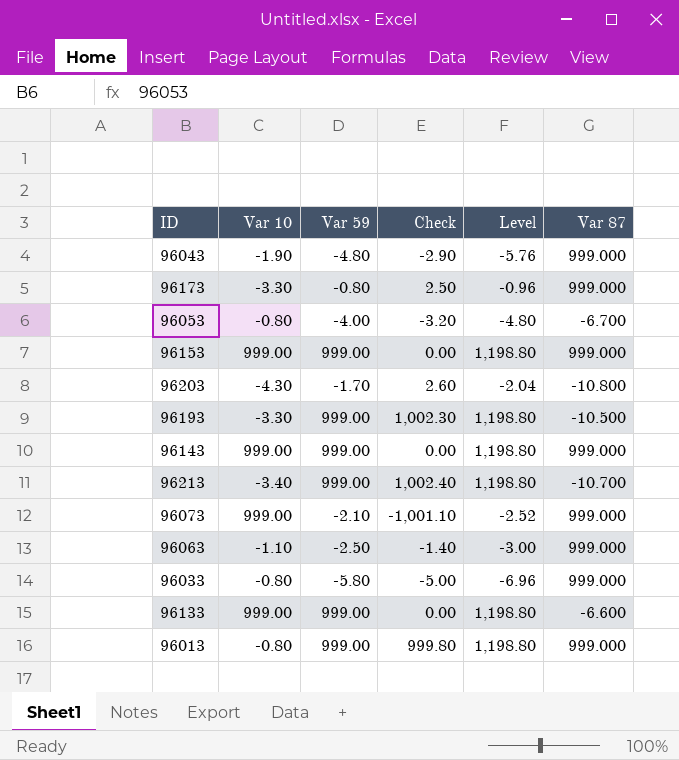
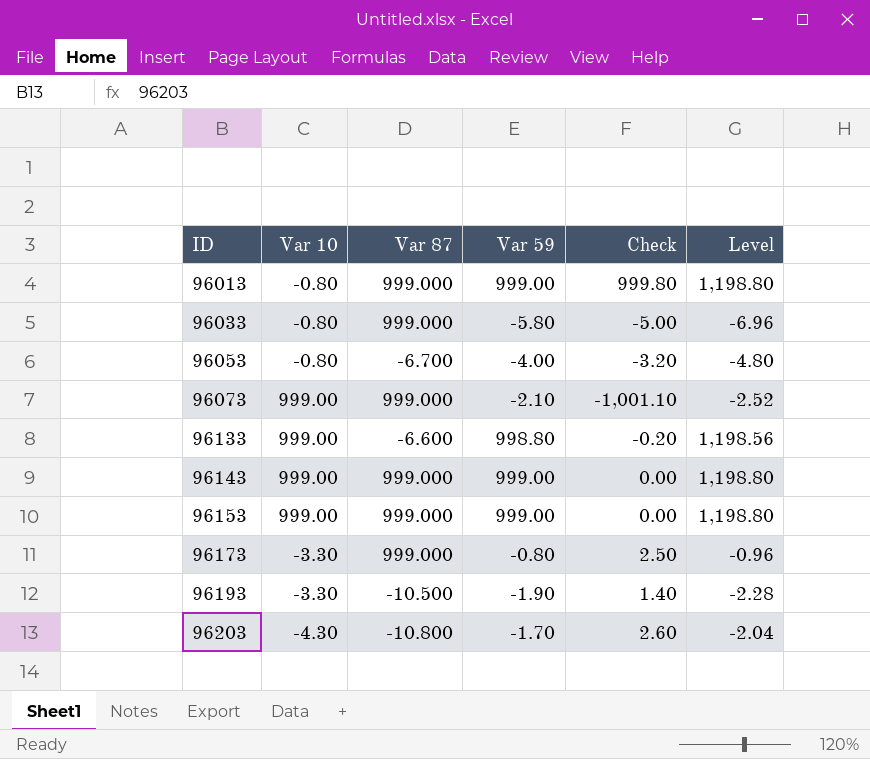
row order: none -> ID ascending
column Var 87 | position: 6 -> 3
row 96043: -1.90 | -4.80 | -2.90 | -5.76 | 999.000 -> none
row 96213: -3.40 | 999.00 | 1,002.40 | 1,198.80 | -10.700 -> none
row 96063: -1.10 | -2.50 | -1.40 | -3.00 | 999.000 -> none
96133 | Var 59: 999.00 -> 998.80
96133 | Check: 0.00 -> -0.20
96133 | Level: 1,198.80 -> 1,198.56
96193 | Var 59: 999.00 -> -1.90
96193 | Check: 1,002.30 -> 1.40
96193 | Level: 1,198.80 -> -2.28

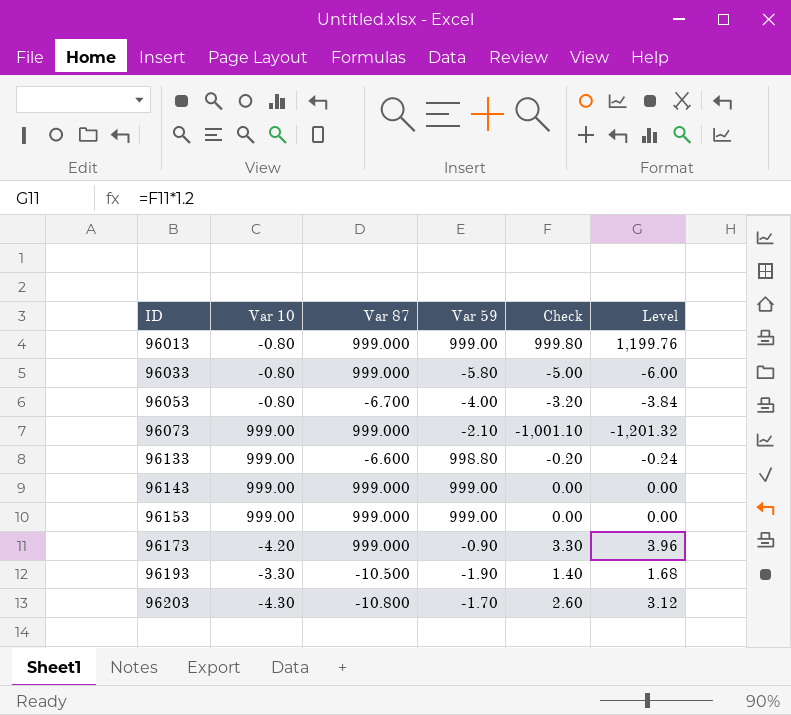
column Level | formula: [Var 59] * 1.2 -> [Check] * 1.2
96173 | Var 10: -3.30 -> -4.20
96173 | Var 59: -0.80 -> -0.90
96173 | Check: 2.50 -> 3.30

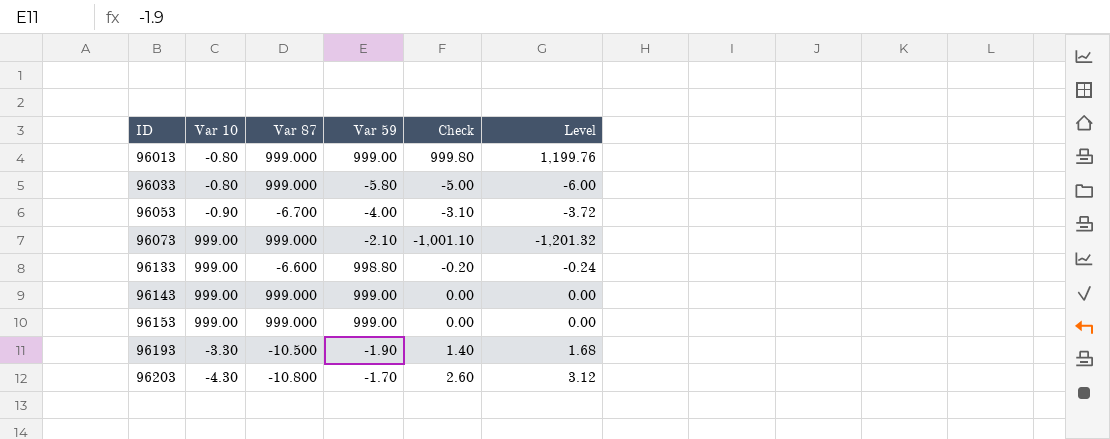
row 96173: -4.20 | 999.000 | -0.90 | 3.30 | 3.96 -> none
96053 | Var 10: -0.80 -> -0.90
96053 | Check: -3.20 -> -3.10
96053 | Level: -3.84 -> -3.72

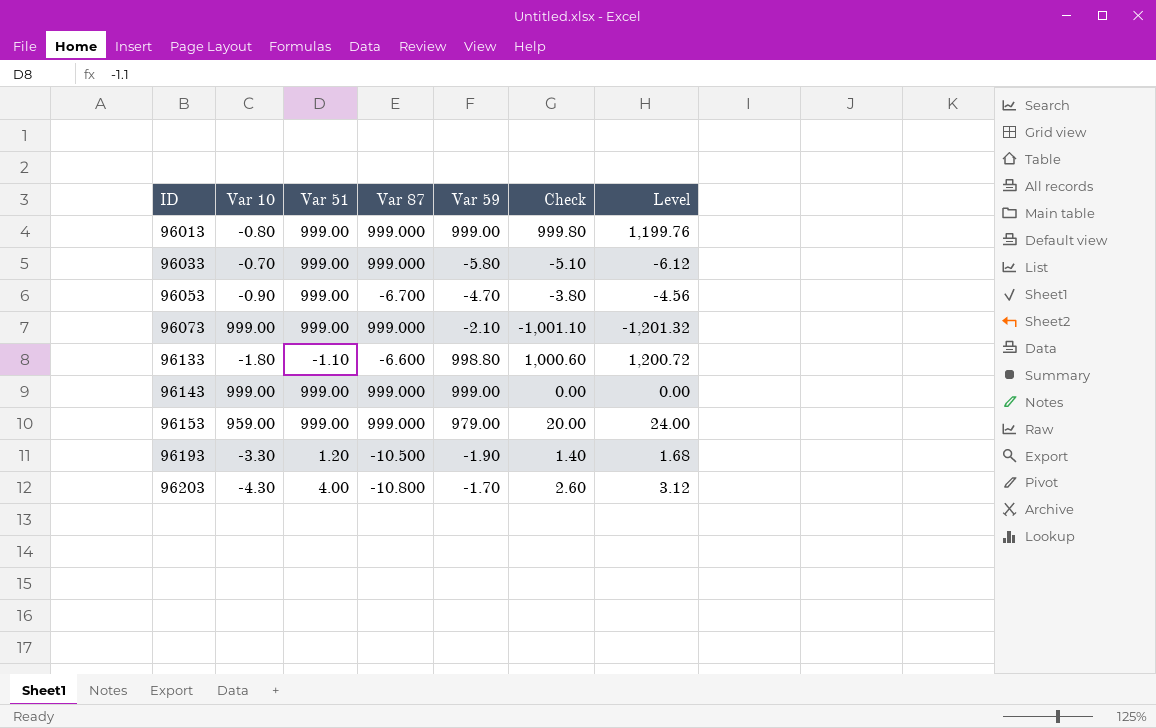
column Var 51 | position: none -> 3
96033 | Var 10: -0.80 -> -0.70
96033 | Check: -5.00 -> -5.10
96033 | Level: -6.00 -> -6.12
96053 | Var 59: -4.00 -> -4.70
96053 | Check: -3.10 -> -3.80
96053 | Level: -3.72 -> -4.56
96133 | Var 10: 999.00 -> -1.80
96133 | Check: -0.20 -> 1,000.60
96133 | Level: -0.24 -> 1,200.72
96153 | Var 10: 999.00 -> 959.00
96153 | Var 59: 999.00 -> 979.00
96153 | Check: 0.00 -> 20.00
96153 | Level: 0.00 -> 24.00

